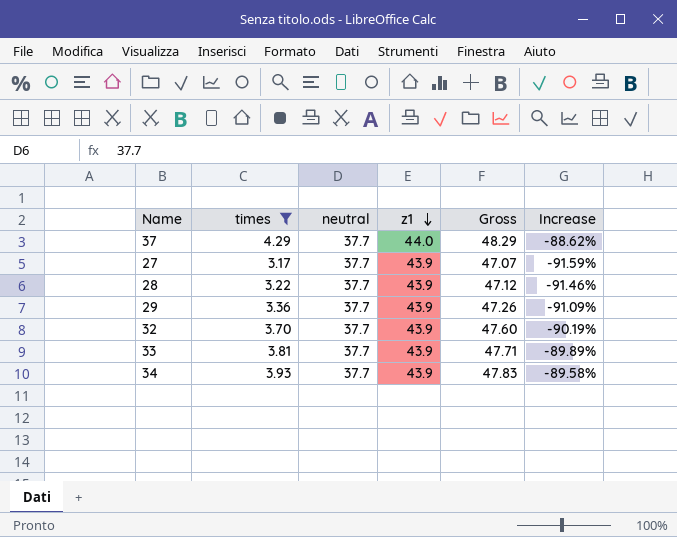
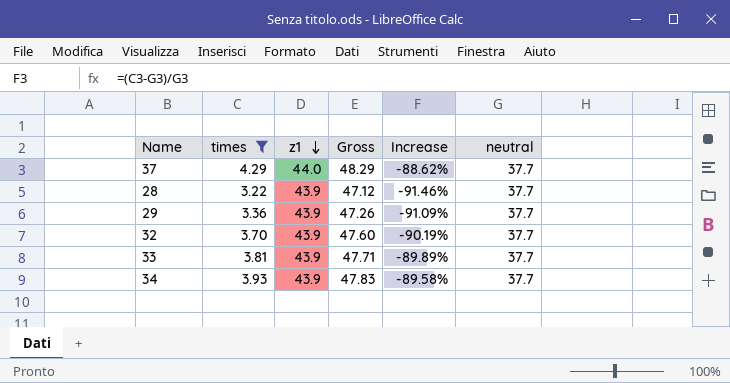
column neutral | position: 3 -> 6
row 27: 3.17 | 37.7 | 43.9 | 47.07 | -91.59% -> none

